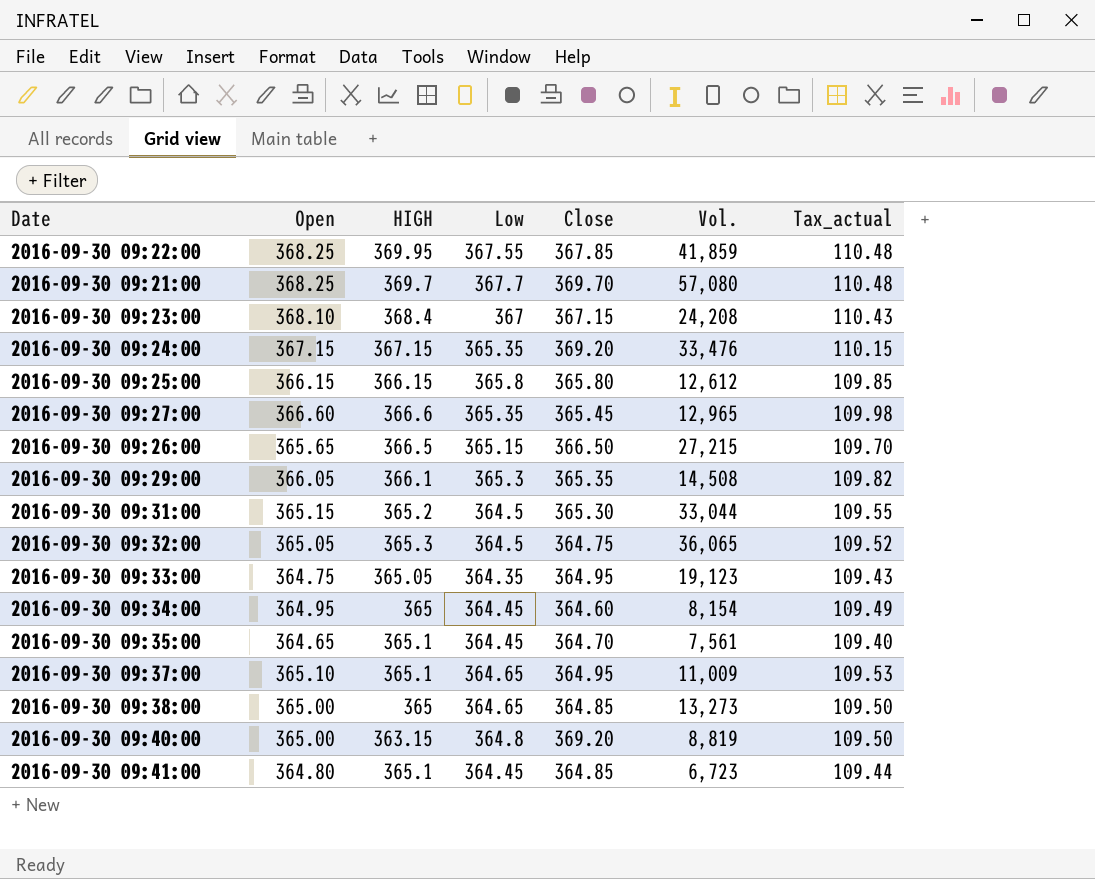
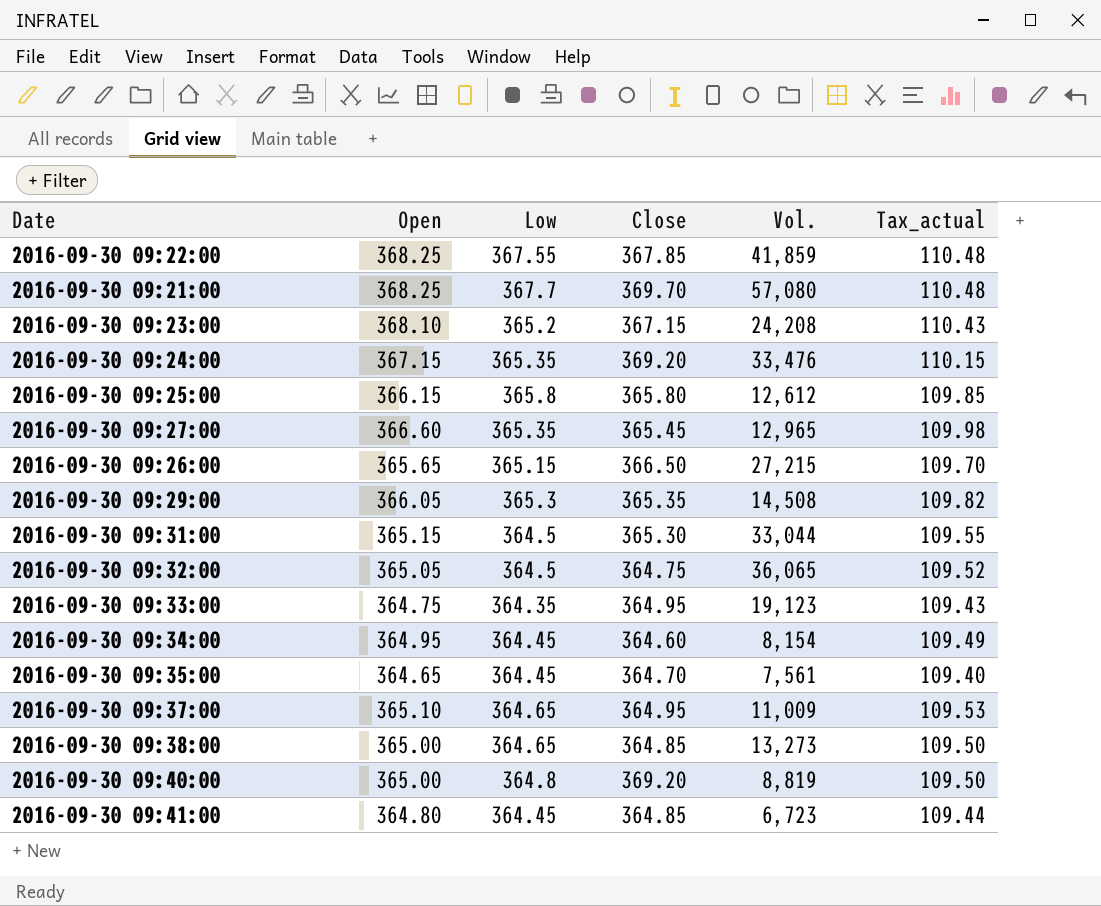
column HIGH | position: 3 -> none
2016-09-30 09:23:00 | Low: 367 -> 365.2

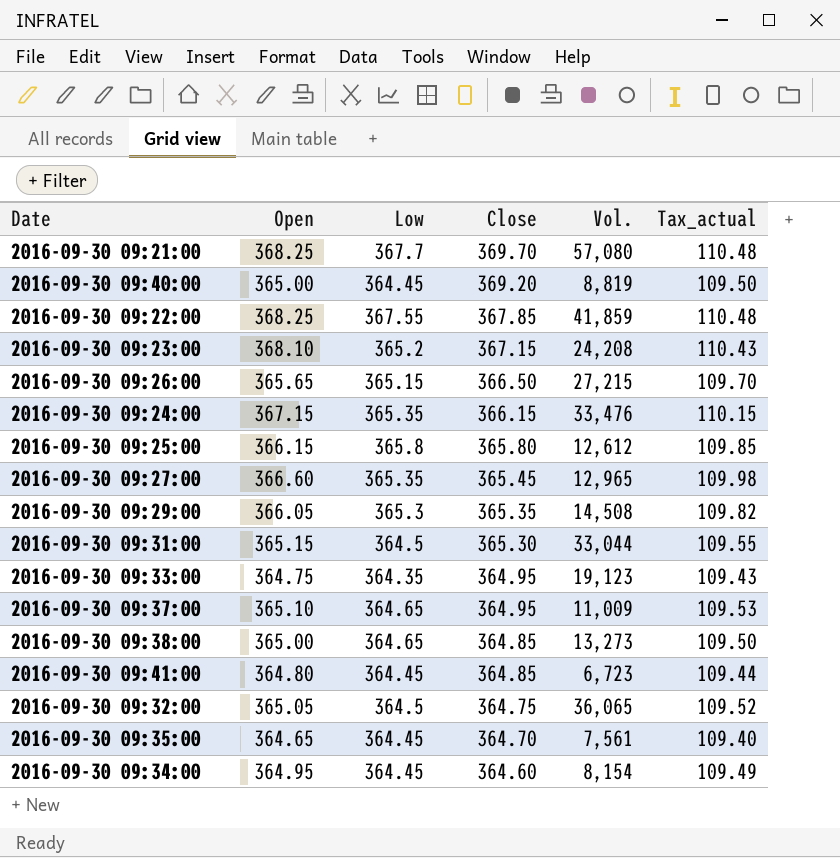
row order: none -> Close descending
2016-09-30 09:40:00 | Low: 364.8 -> 364.45
2016-09-30 09:24:00 | Close: 369.20 -> 366.15

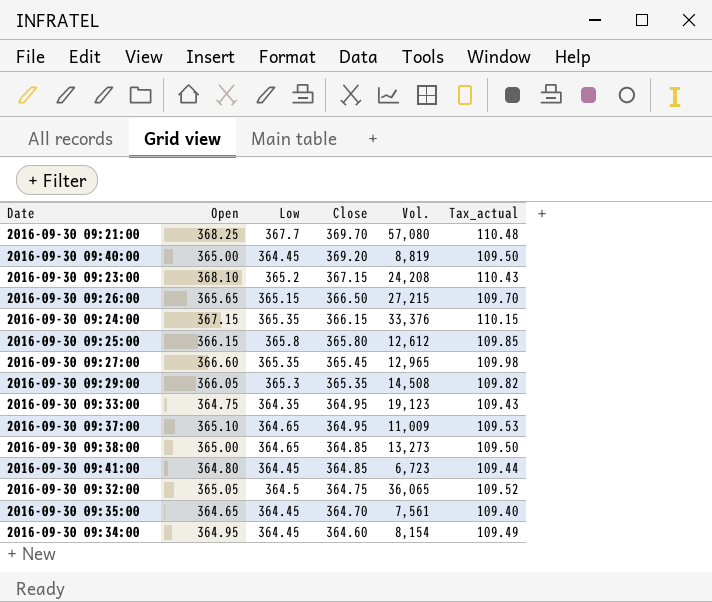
row 2016-09-30 09:22:00: 368.25 | 367.55 | 367.85 | 41,859 | 110.48 -> none
row 2016-09-30 09:31:00: 365.15 | 364.5 | 365.30 | 33,044 | 109.55 -> none
2016-09-30 09:24:00 | Vol.: 33,476 -> 33,376

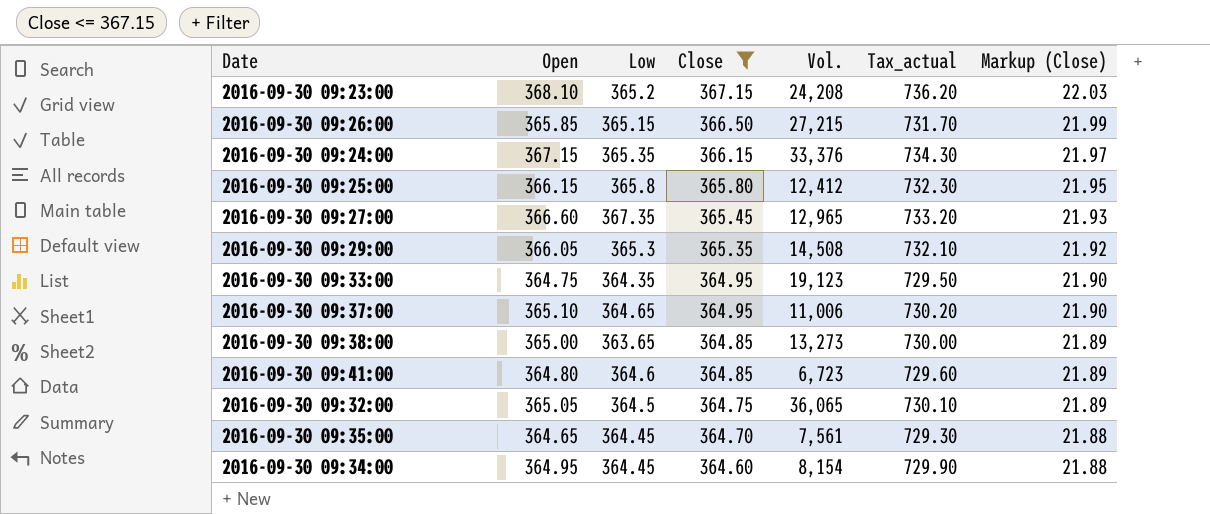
filter: none -> Close <= 367.15
column Tax_actual | formula: [Open] * 0.3 -> [Open] * 2
column Markup (Close) | formula: none -> [Close] * 0.06
2016-09-30 09:26:00 | Open: 365.65 -> 365.85
2016-09-30 09:25:00 | Vol.: 12,612 -> 12,412
2016-09-30 09:27:00 | Low: 365.35 -> 367.35
2016-09-30 09:37:00 | Vol.: 11,009 -> 11,006
2016-09-30 09:38:00 | Low: 364.65 -> 363.65
2016-09-30 09:41:00 | Low: 364.45 -> 364.6

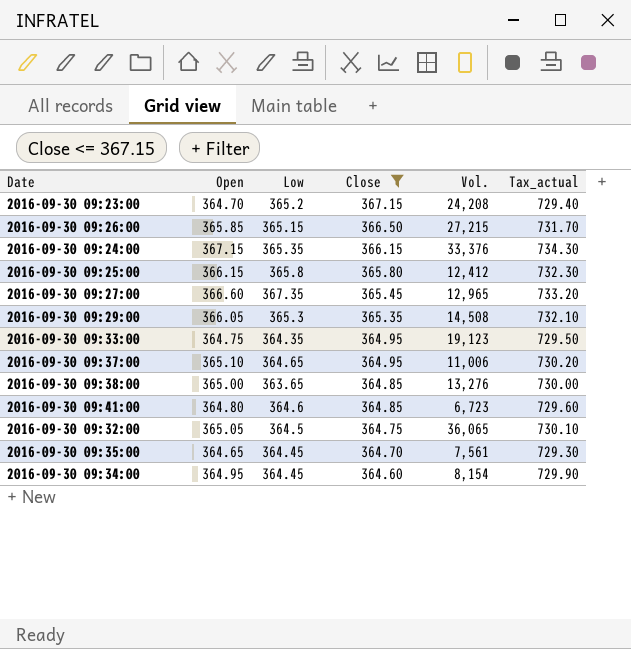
column Markup (Close) | formula: [Close] * 0.06 -> none
2016-09-30 09:23:00 | Open: 368.10 -> 364.70
2016-09-30 09:23:00 | Tax_actual: 736.20 -> 729.40
2016-09-30 09:38:00 | Vol.: 13,273 -> 13,276

